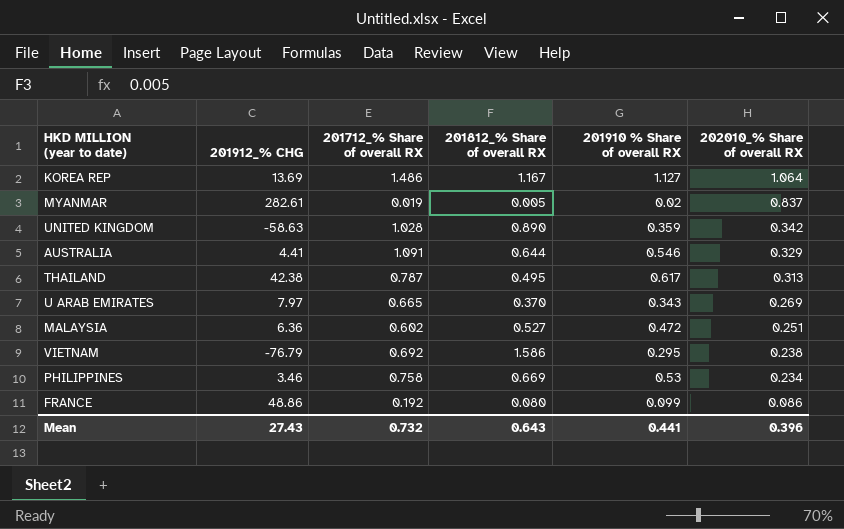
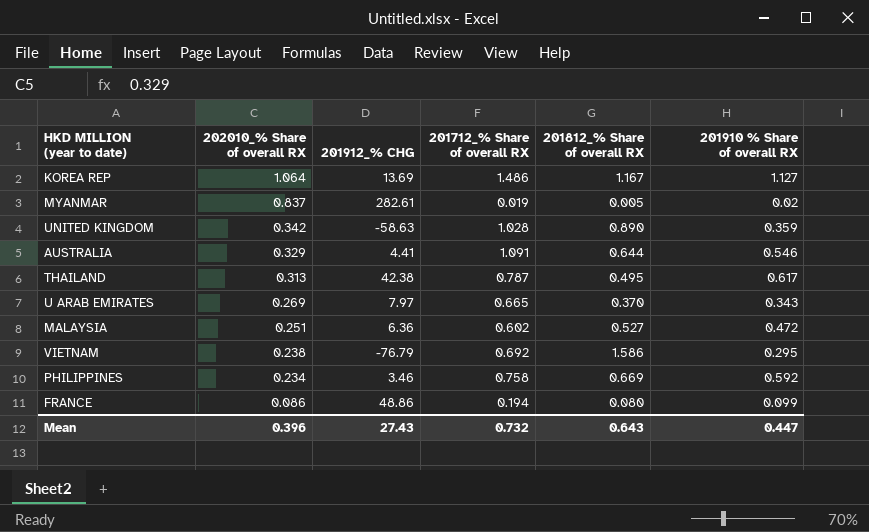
column 202010_% Share of overall RX | position: 6 -> 2
PHILIPPINES | 201910 % Share of overall RX: 0.53 -> 0.592
FRANCE | 201712_% Share of overall RX: 0.192 -> 0.194
Mean | 201910 % Share of overall RX: 0.441 -> 0.447

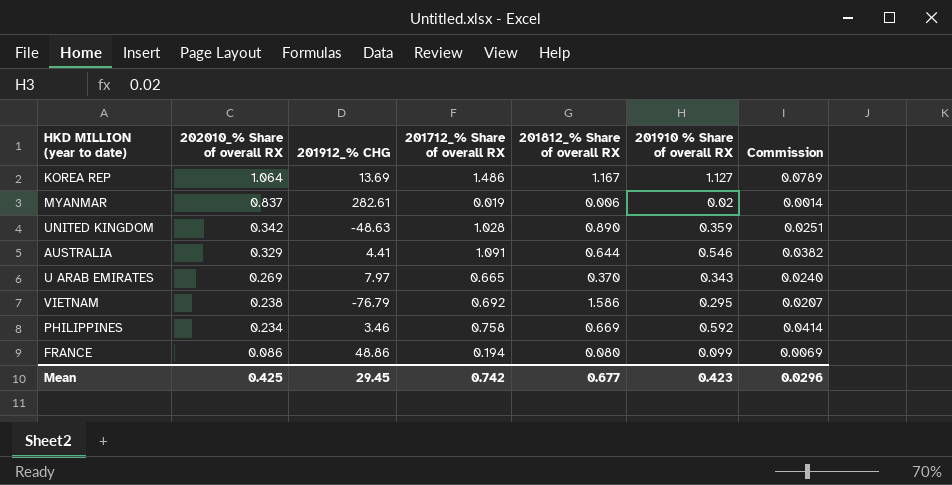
column Commission | formula: none -> [201910 % Share of overall RX] * 0.07
row THAILAND: 0.313 | 42.38 | 0.787 | 0.495 | 0.617 -> none
row MALAYSIA: 0.251 | 6.36 | 0.602 | 0.527 | 0.472 -> none
MYANMAR | 201812_% Share of overall RX: 0.005 -> 0.006
UNITED KINGDOM | 201912_% CHG: -58.63 -> -48.63
Mean | 202010_% Share of overall RX: 0.396 -> 0.425
Mean | 201912_% CHG: 27.43 -> 29.45
Mean | 201712_% Share of overall RX: 0.732 -> 0.742
Mean | 201812_% Share of overall RX: 0.643 -> 0.677
Mean | 201910 % Share of overall RX: 0.447 -> 0.423

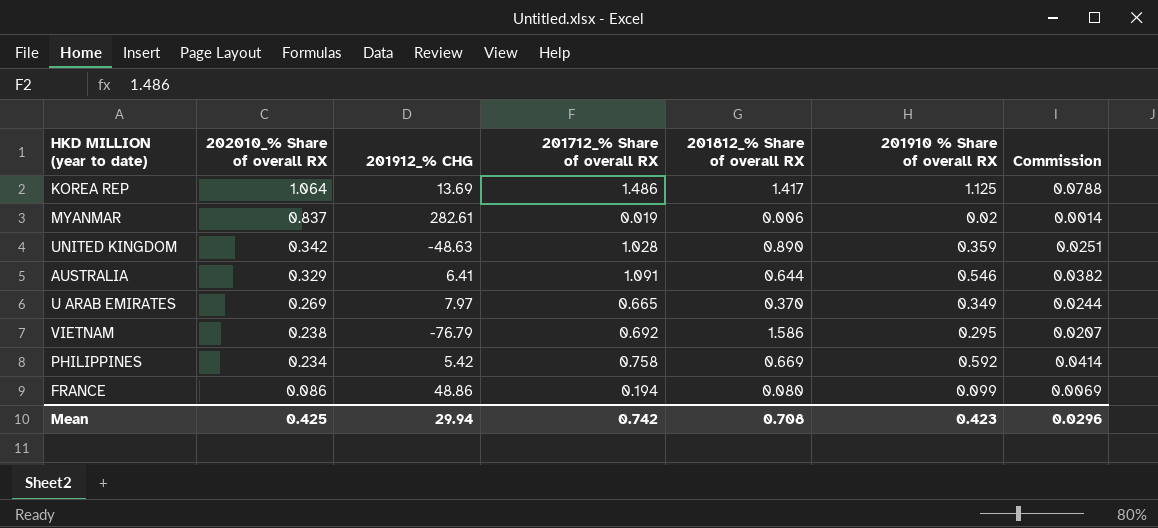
KOREA REP | 201812_% Share of overall RX: 1.167 -> 1.417
KOREA REP | 201910 % Share of overall RX: 1.127 -> 1.125
KOREA REP | Commission: 0.0789 -> 0.0788
AUSTRALIA | 201912_% CHG: 4.41 -> 6.41
U ARAB EMIRATES | 201910 % Share of overall RX: 0.343 -> 0.349
U ARAB EMIRATES | Commission: 0.0240 -> 0.0244
PHILIPPINES | 201912_% CHG: 3.46 -> 5.42
Mean | 201912_% CHG: 29.45 -> 29.94
Mean | 201812_% Share of overall RX: 0.677 -> 0.708

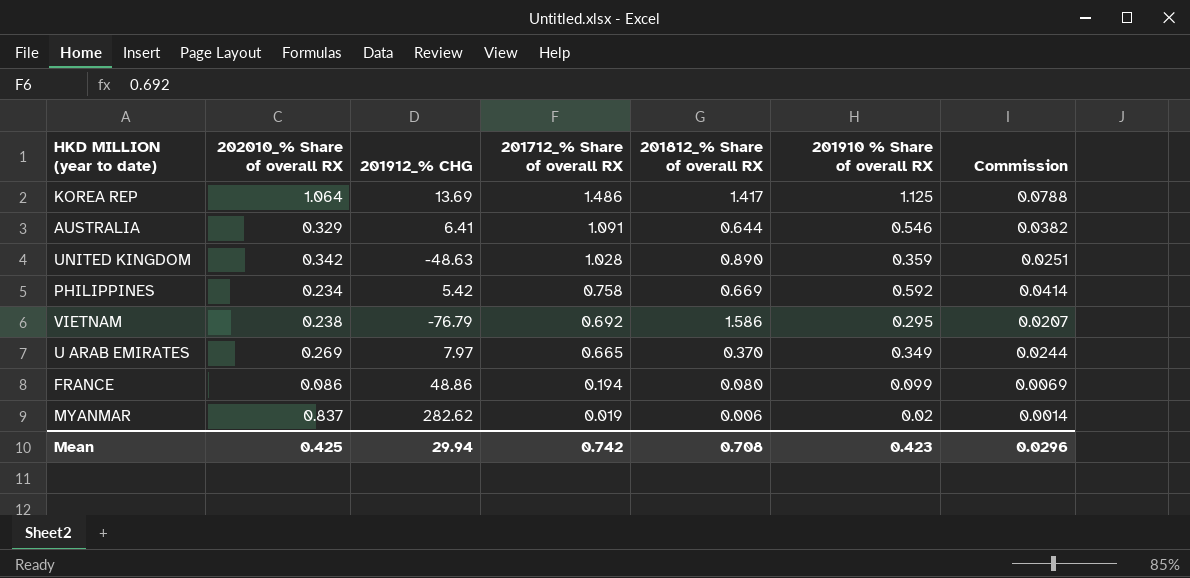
row order: 202010_% Share of overall RX descending -> 201712_% Share of overall RX descending
MYANMAR | 201912_% CHG: 282.61 -> 282.62

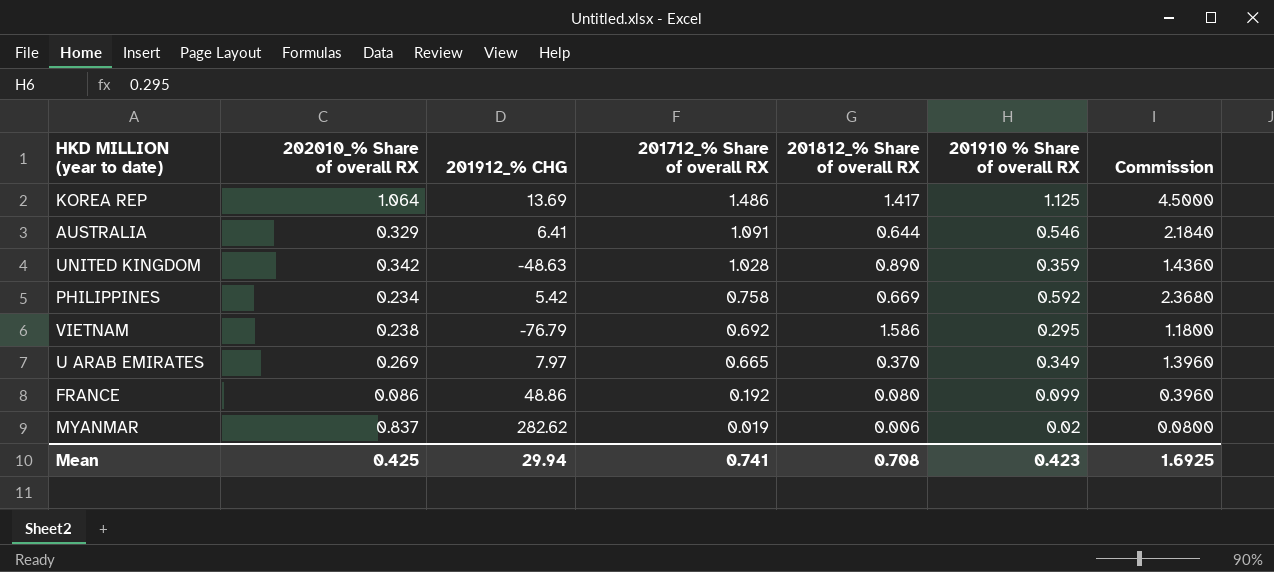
column Commission | formula: [201910 % Share of overall RX] * 0.07 -> [201910 % Share of overall RX] * 4
FRANCE | 201712_% Share of overall RX: 0.194 -> 0.192
Mean | 201712_% Share of overall RX: 0.742 -> 0.741
Mean | Commission: 0.0296 -> 1.6925

